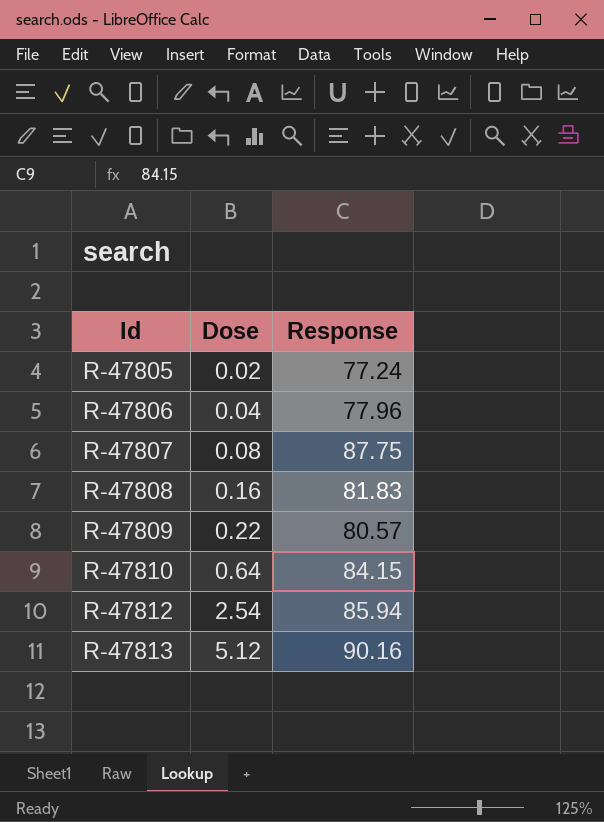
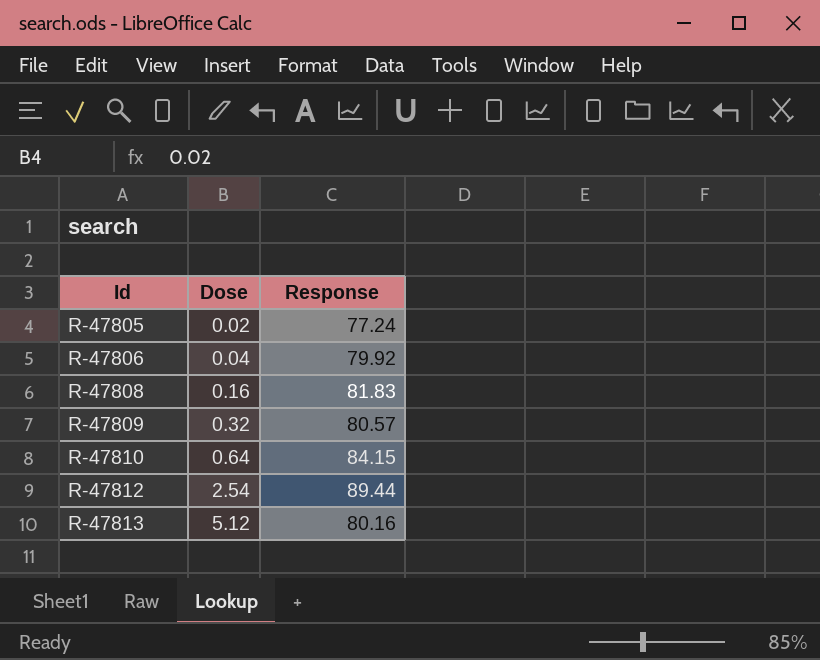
row R-47807: 0.08 | 87.75 -> none
R-47806 | Response: 77.96 -> 79.92
R-47809 | Dose: 0.22 -> 0.32
R-47812 | Response: 85.94 -> 89.44
R-47813 | Response: 90.16 -> 80.16

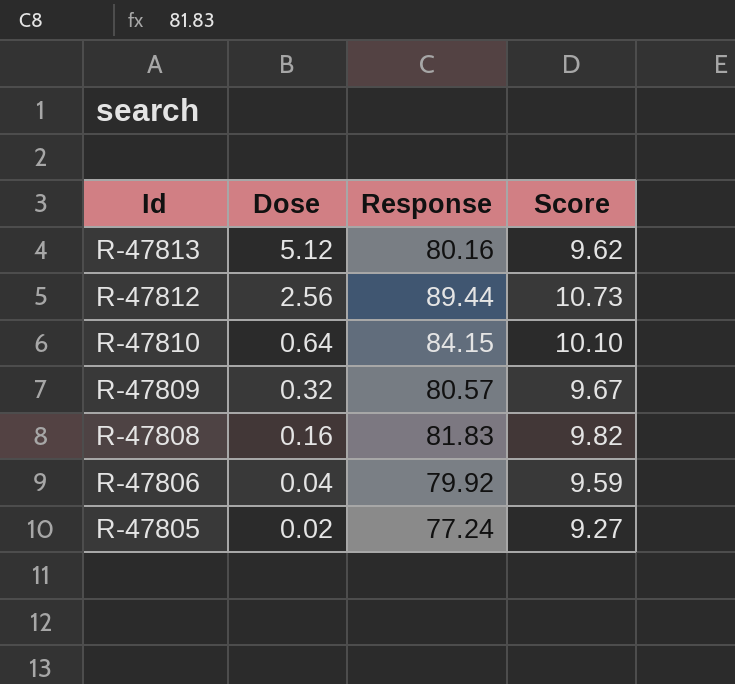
row order: Id ascending -> Id descending
column Score | formula: none -> [Response] * 0.12
R-47812 | Dose: 2.54 -> 2.56

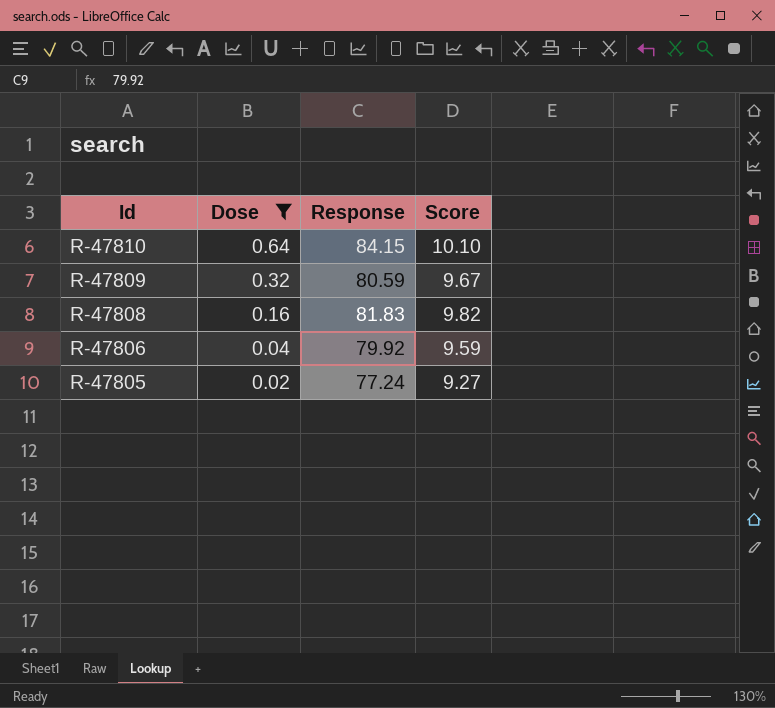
filter: none -> Dose <= 0.64
R-47809 | Response: 80.57 -> 80.59

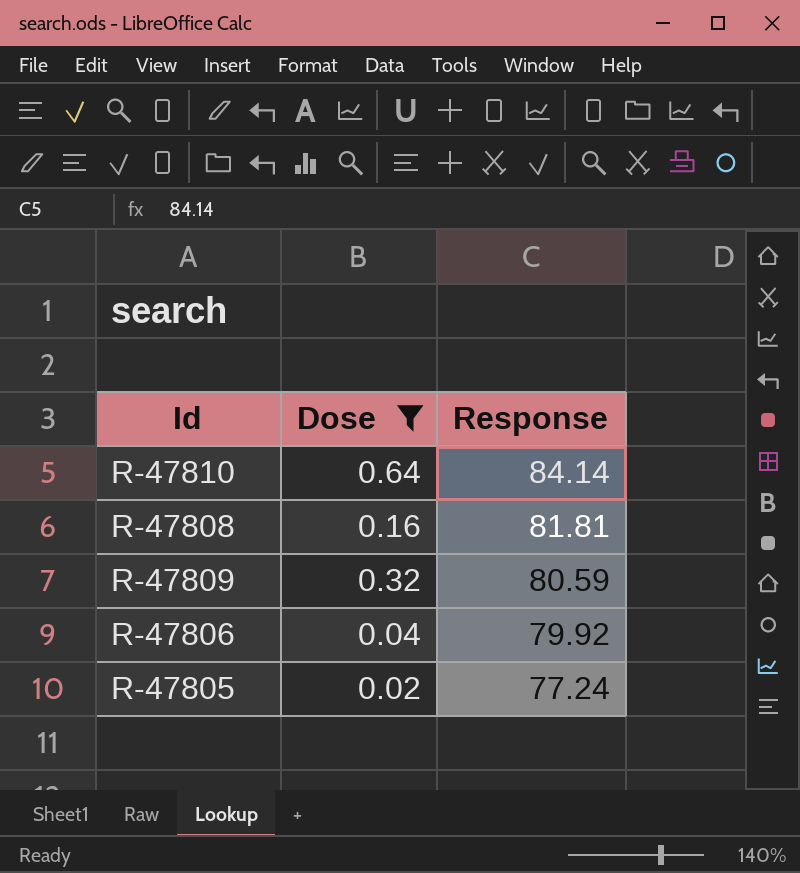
row order: Id descending -> Response descending
column Score | formula: [Response] * 0.12 -> none
R-47810 | Response: 84.15 -> 84.14
R-47808 | Response: 81.83 -> 81.81

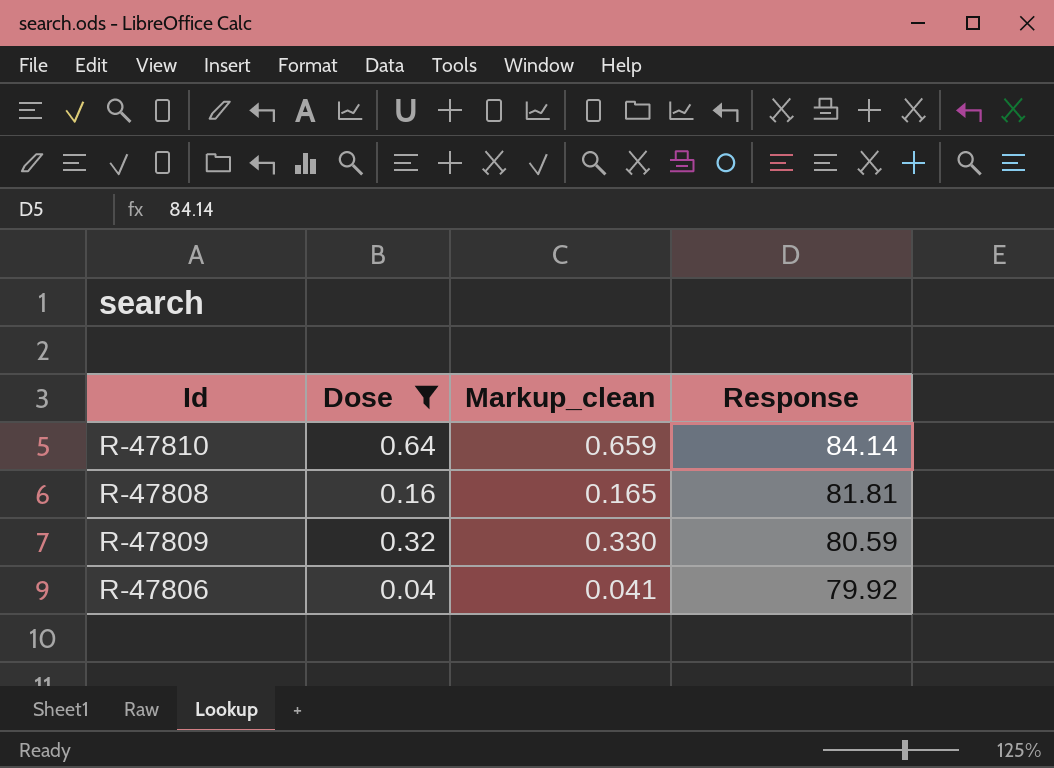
column Markup_clean | formula: none -> [Dose] * 1.03
row R-47805: 0.02 | 77.24 -> none

